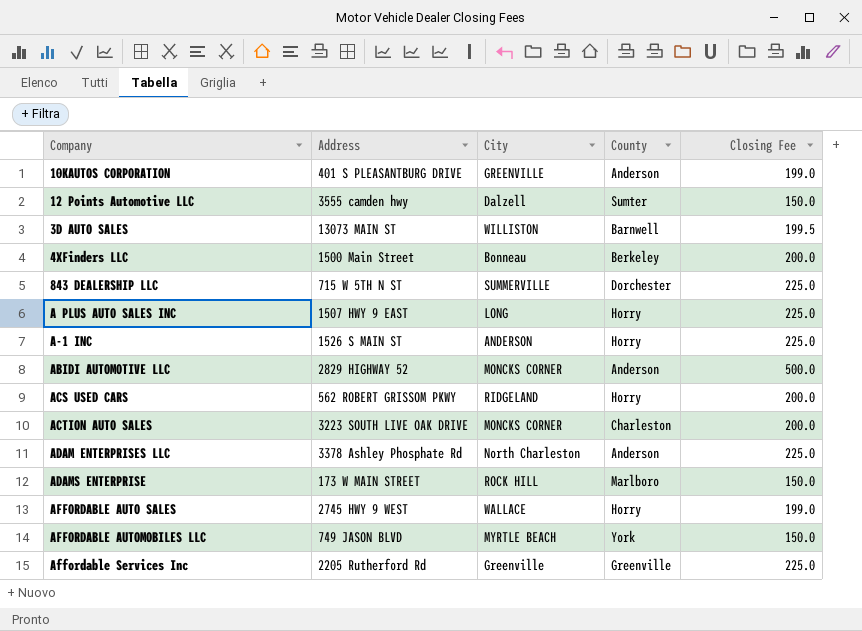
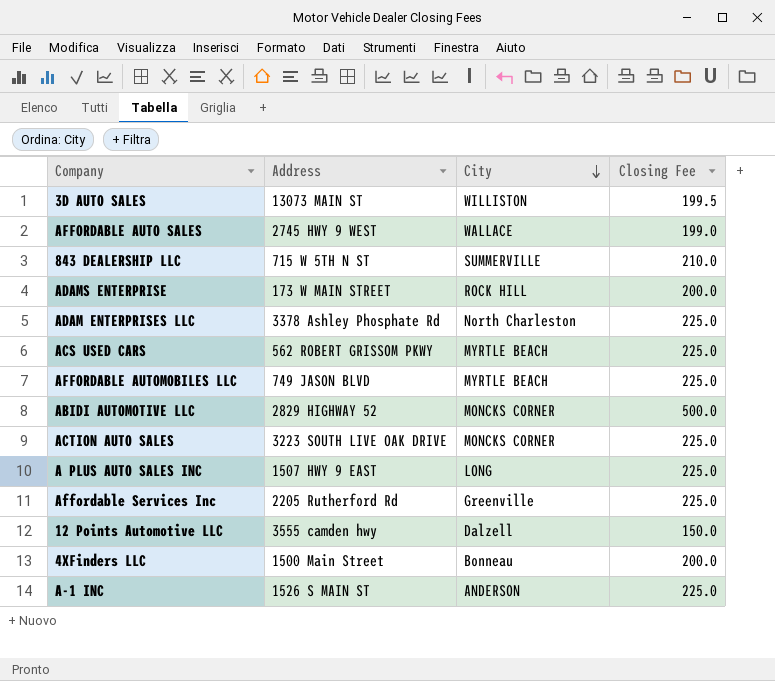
row order: none -> City descending
column County | position: 4 -> none
row 10KAUTOS CORPORATION: 401 S PLEASANTBURG DRIVE | GREENVILLE | Anderson | 199.0 -> none
843 DEALERSHIP LLC | Closing Fee: 225.0 -> 210.0
ADAMS ENTERPRISE | Closing Fee: 150.0 -> 200.0
ACS USED CARS | City: RIDGELAND -> MYRTLE BEACH
ACS USED CARS | Closing Fee: 200.0 -> 225.0
AFFORDABLE AUTOMOBILES LLC | Closing Fee: 150.0 -> 225.0
ACTION AUTO SALES | Closing Fee: 200.0 -> 225.0

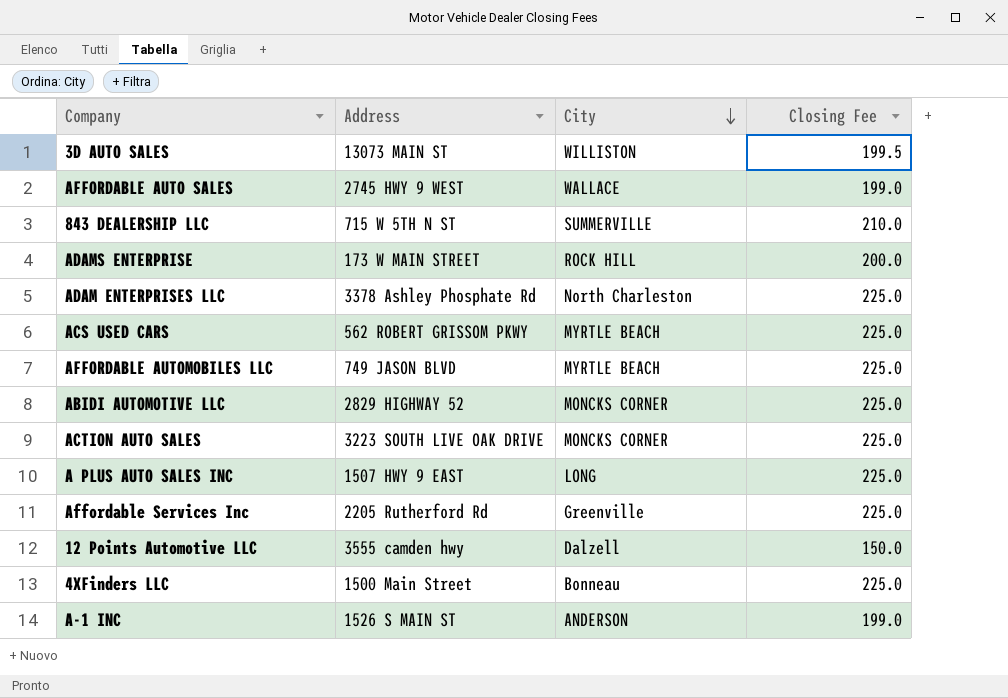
ABIDI AUTOMOTIVE LLC | Closing Fee: 500.0 -> 225.0
4XFinders LLC | Closing Fee: 200.0 -> 225.0
A-1 INC | Closing Fee: 225.0 -> 199.0

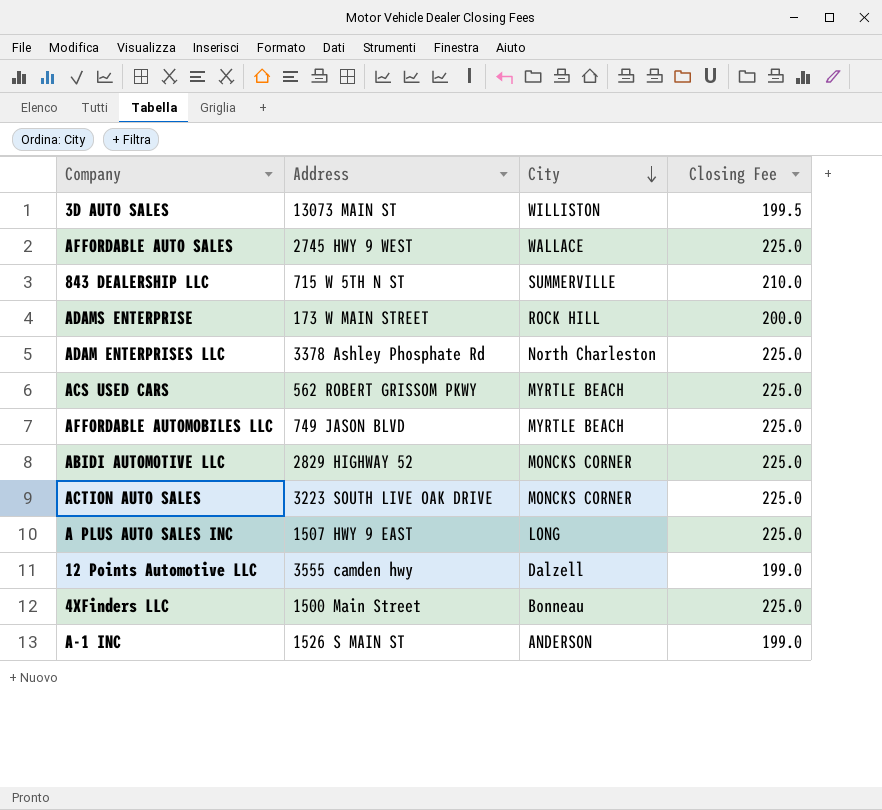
row Affordable Services Inc: 2205 Rutherford Rd | Greenville | 225.0 -> none
AFFORDABLE AUTO SALES | Closing Fee: 199.0 -> 225.0
12 Points Automotive LLC | Closing Fee: 150.0 -> 199.0

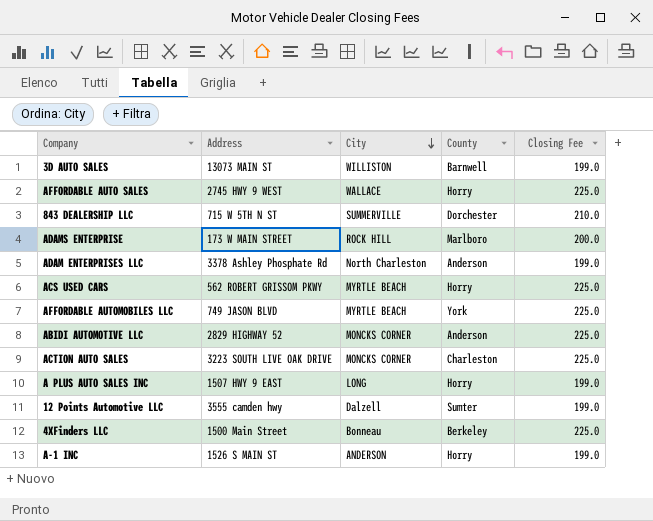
column County | position: none -> 4
3D AUTO SALES | Closing Fee: 199.5 -> 199.0
ADAM ENTERPRISES LLC | Closing Fee: 225.0 -> 199.0
A PLUS AUTO SALES INC | Closing Fee: 225.0 -> 199.0

